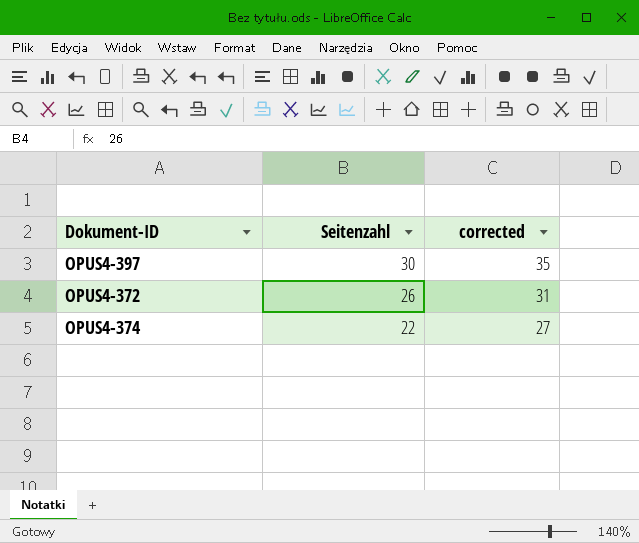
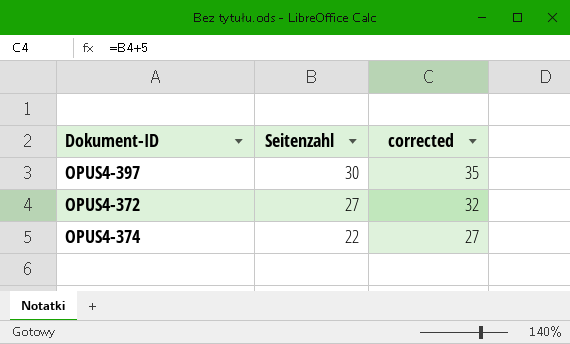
OPUS4-372 | Seitenzahl: 26 -> 27
OPUS4-372 | corrected: 31 -> 32

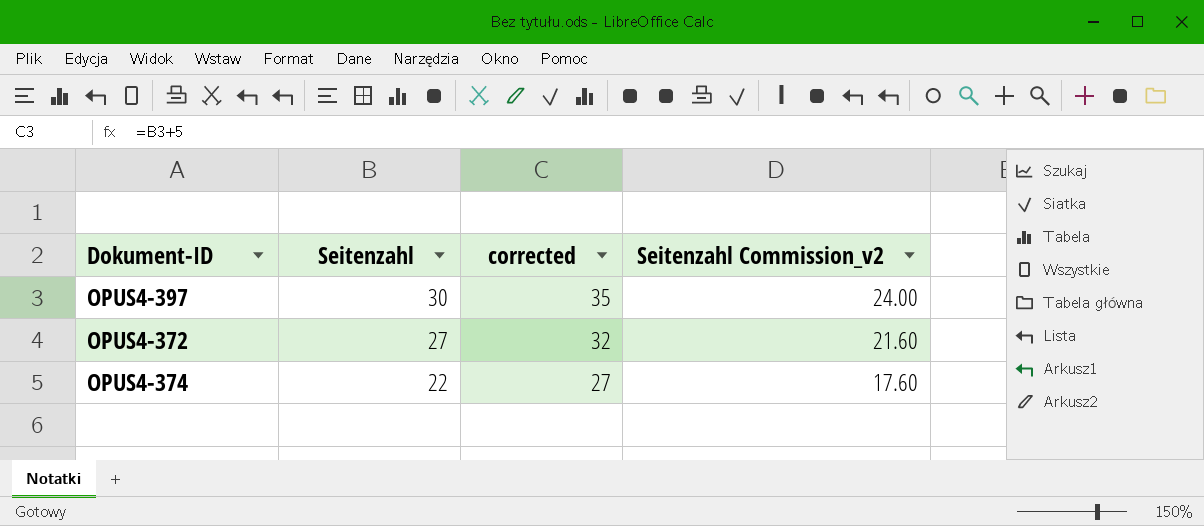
column Seitenzahl Commission_v2 | formula: none -> [Seitenzahl] * 0.8

